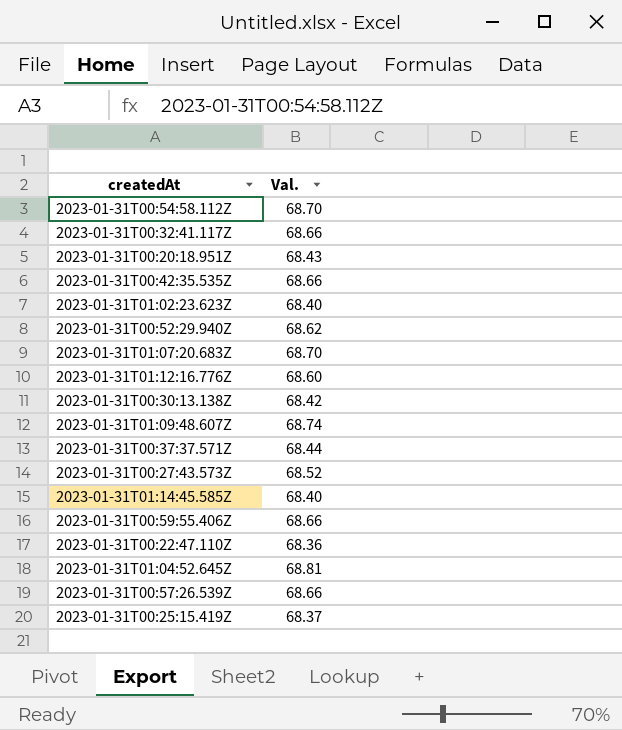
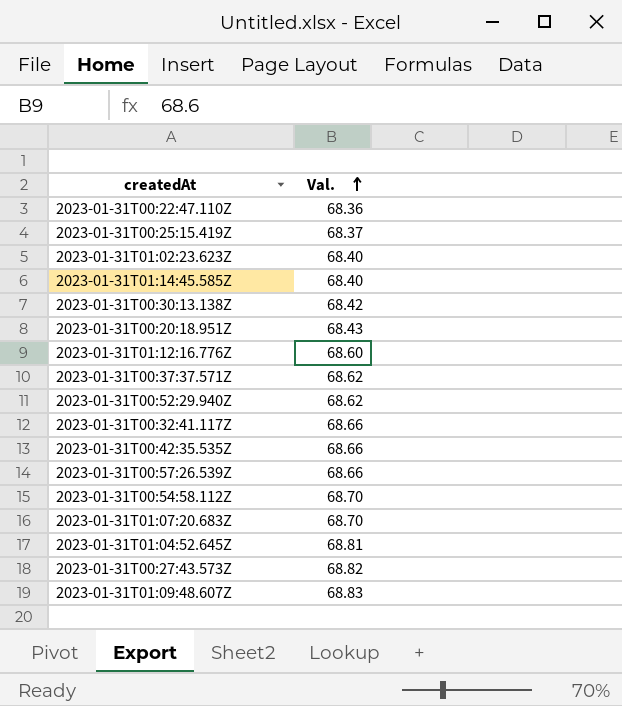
row order: none -> Val. ascending
row 2023-01-31T00:59:55.406Z: 68.66 -> none
2023-01-31T00:37:37.571Z | Val.: 68.44 -> 68.62
2023-01-31T00:27:43.573Z | Val.: 68.52 -> 68.82
2023-01-31T01:09:48.607Z | Val.: 68.74 -> 68.83

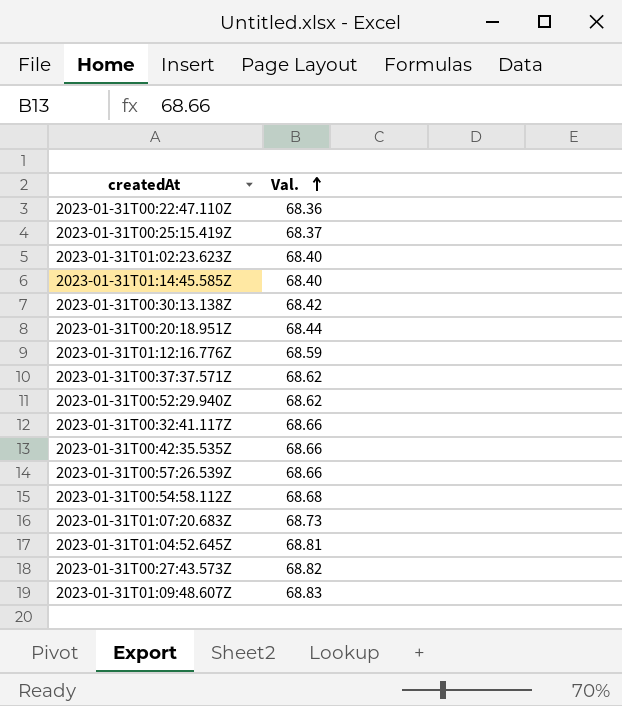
2023-01-31T00:20:18.951Z | Val.: 68.43 -> 68.44
2023-01-31T01:12:16.776Z | Val.: 68.60 -> 68.59
2023-01-31T00:54:58.112Z | Val.: 68.70 -> 68.68
2023-01-31T01:07:20.683Z | Val.: 68.70 -> 68.73

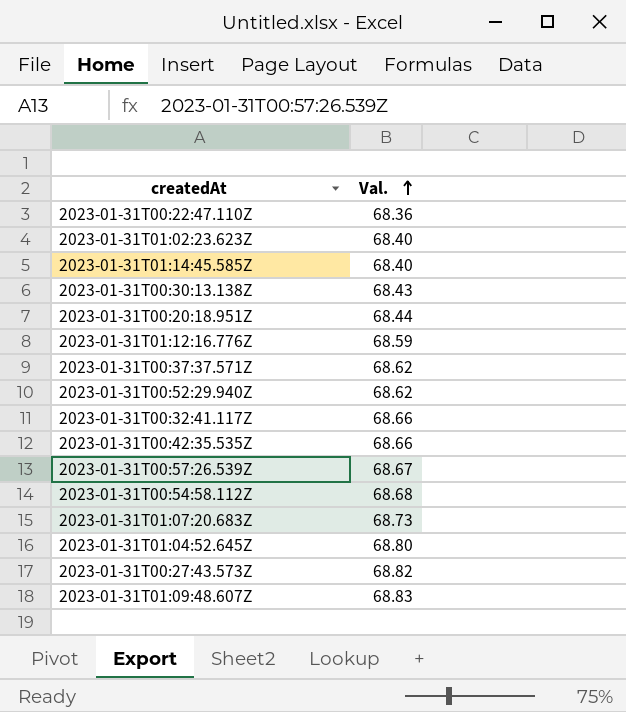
row 2023-01-31T00:25:15.419Z: 68.37 -> none
2023-01-31T00:30:13.138Z | Val.: 68.42 -> 68.43
2023-01-31T00:57:26.539Z | Val.: 68.66 -> 68.67
2023-01-31T01:04:52.645Z | Val.: 68.81 -> 68.80

